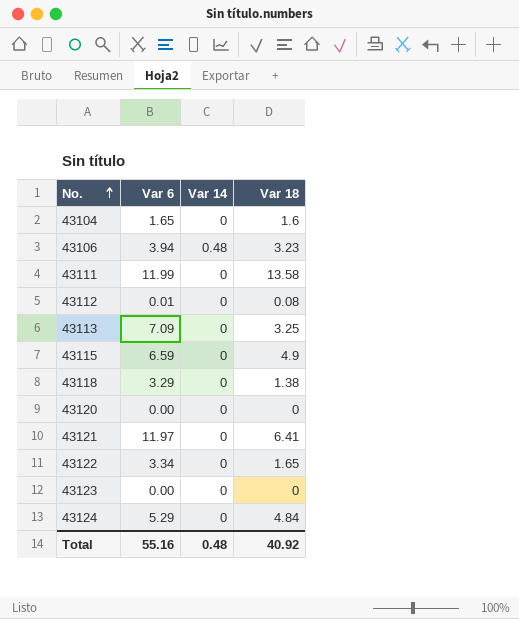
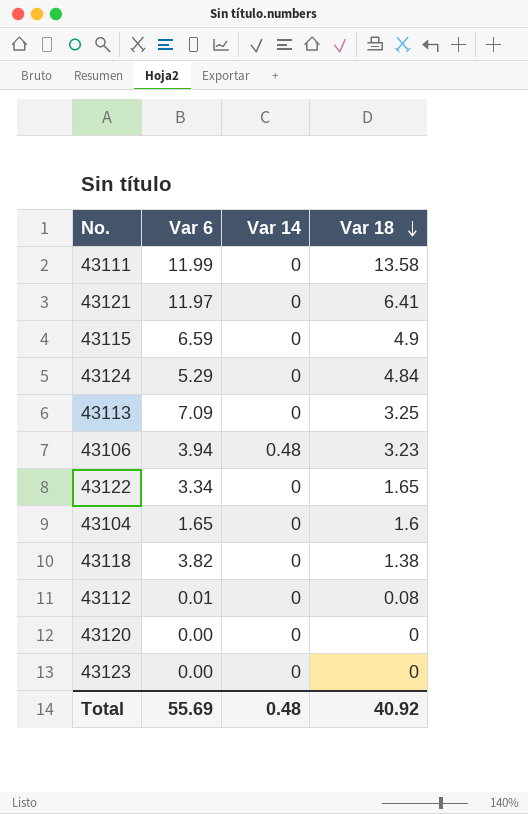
row order: No. ascending -> Var 18 descending
43118 | Var 6: 3.29 -> 3.82
Total | Var 6: 55.16 -> 55.69

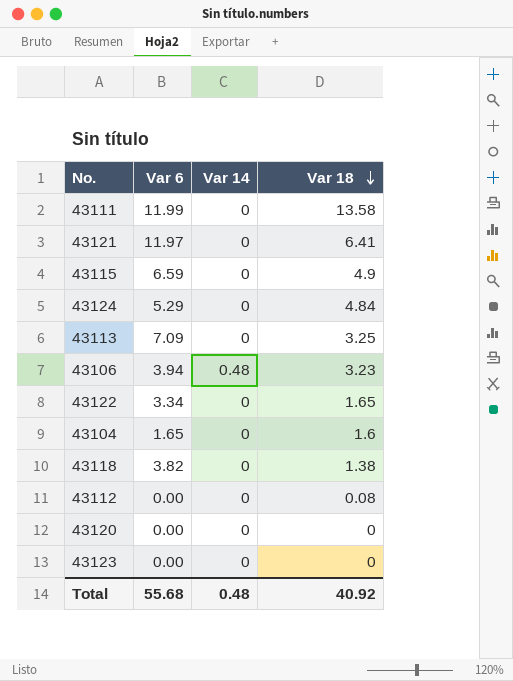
43112 | Var 6: 0.01 -> 0.00
Total | Var 6: 55.69 -> 55.68

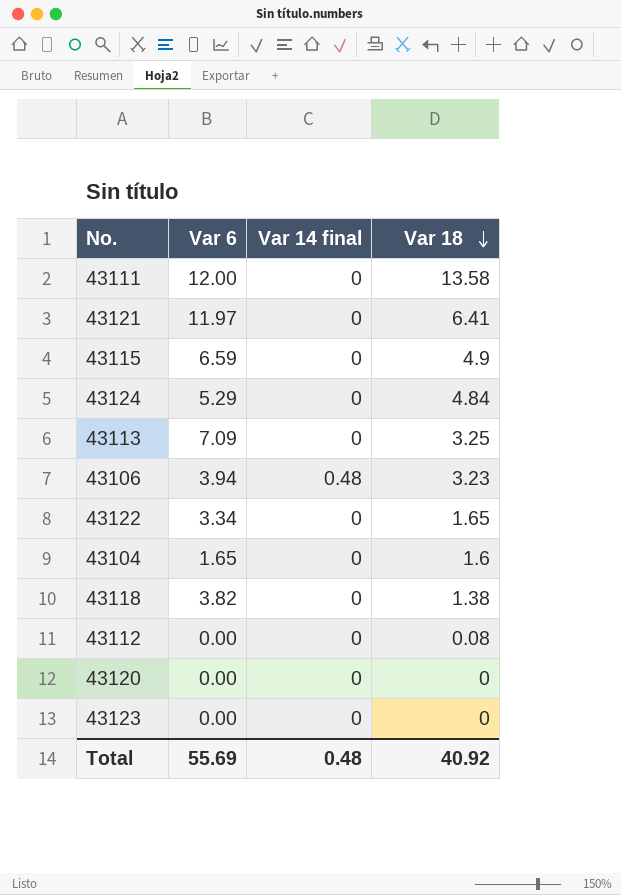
column name: Var 14 -> Var 14 final
43111 | Var 6: 11.99 -> 12.00
Total | Var 6: 55.68 -> 55.69

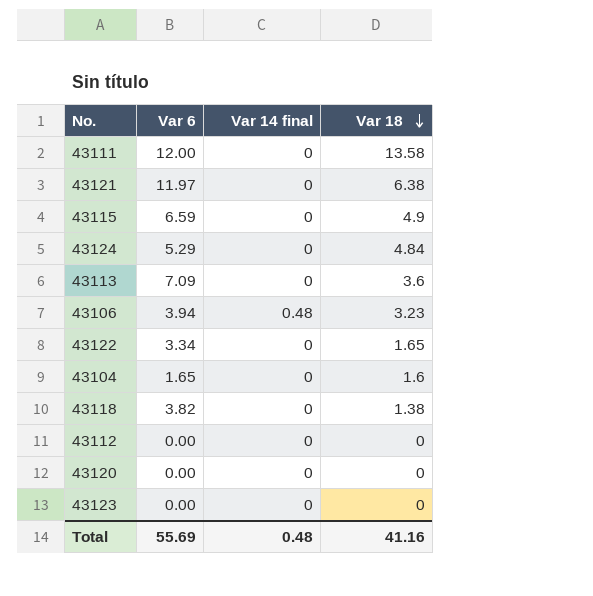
43121 | Var 18: 6.41 -> 6.38
43113 | Var 18: 3.25 -> 3.6
43112 | Var 18: 0.08 -> 0
Total | Var 18: 40.92 -> 41.16

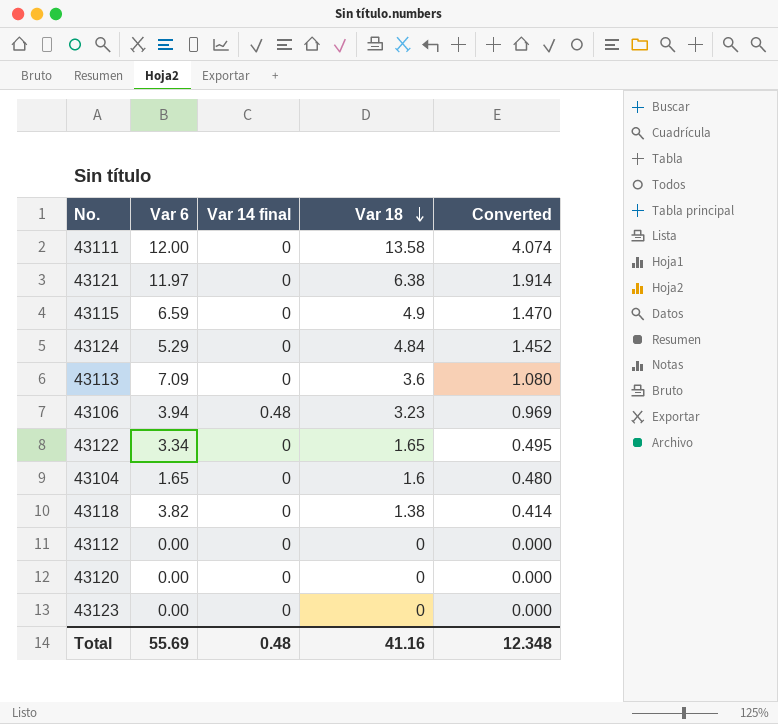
column Converted | formula: none -> [Var 18] * 0.3

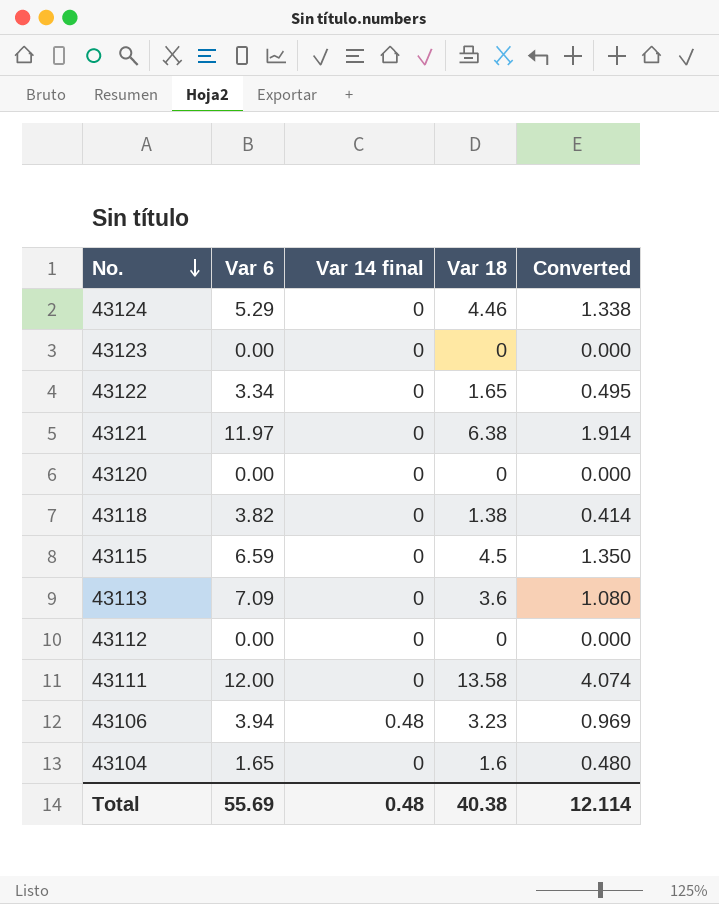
row order: Var 18 descending -> No. descending
43124 | Var 18: 4.84 -> 4.46
43124 | Converted: 1.452 -> 1.338
43115 | Var 18: 4.9 -> 4.5
43115 | Converted: 1.470 -> 1.350
Total | Var 18: 41.16 -> 40.38
Total | Converted: 12.348 -> 12.114

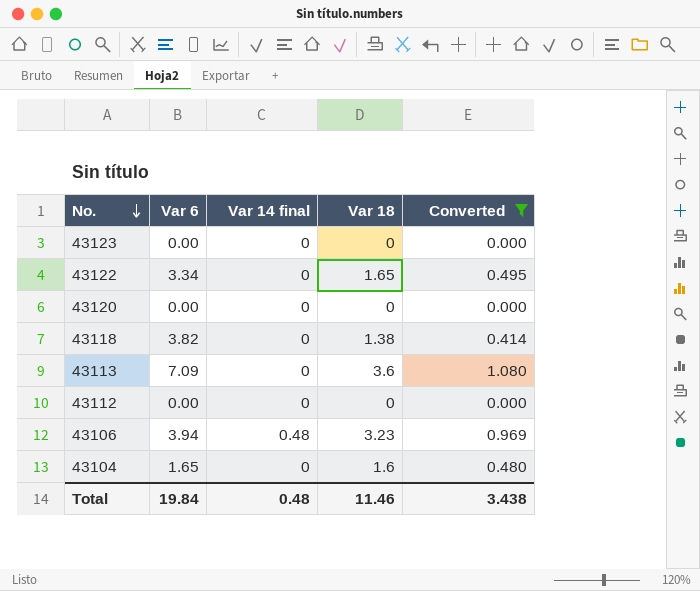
filter: none -> Converted <= 1.080
Total | Var 6: 55.69 -> 19.84
Total | Var 18: 40.38 -> 11.46
Total | Converted: 12.114 -> 3.438

